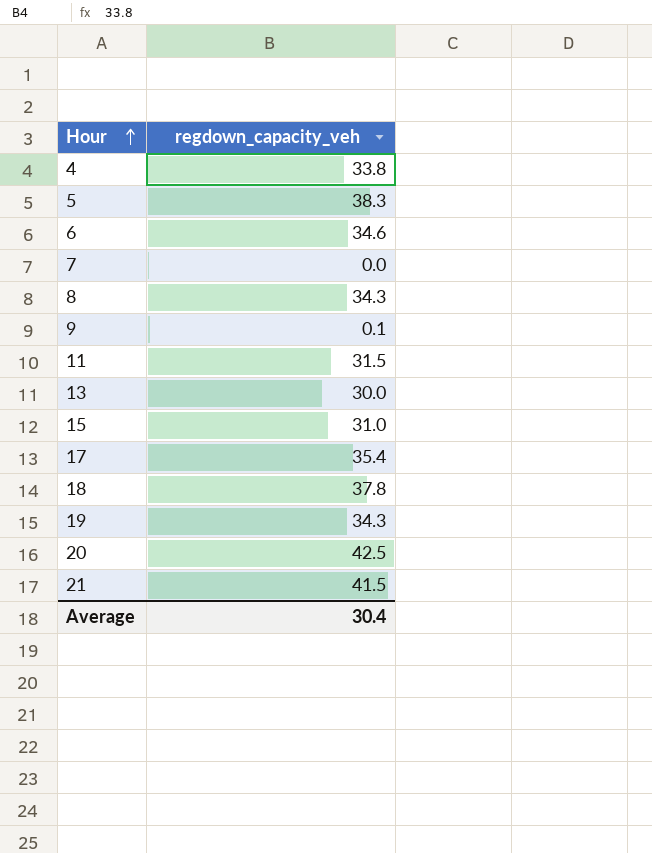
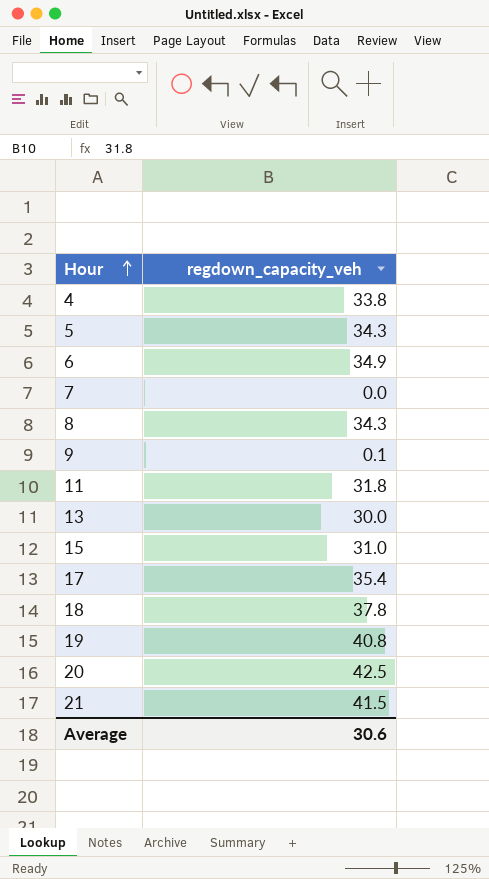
5 | regdown_capacity_veh: 38.3 -> 34.3
6 | regdown_capacity_veh: 34.6 -> 34.9
11 | regdown_capacity_veh: 31.5 -> 31.8
19 | regdown_capacity_veh: 34.3 -> 40.8
Average | regdown_capacity_veh: 30.4 -> 30.6

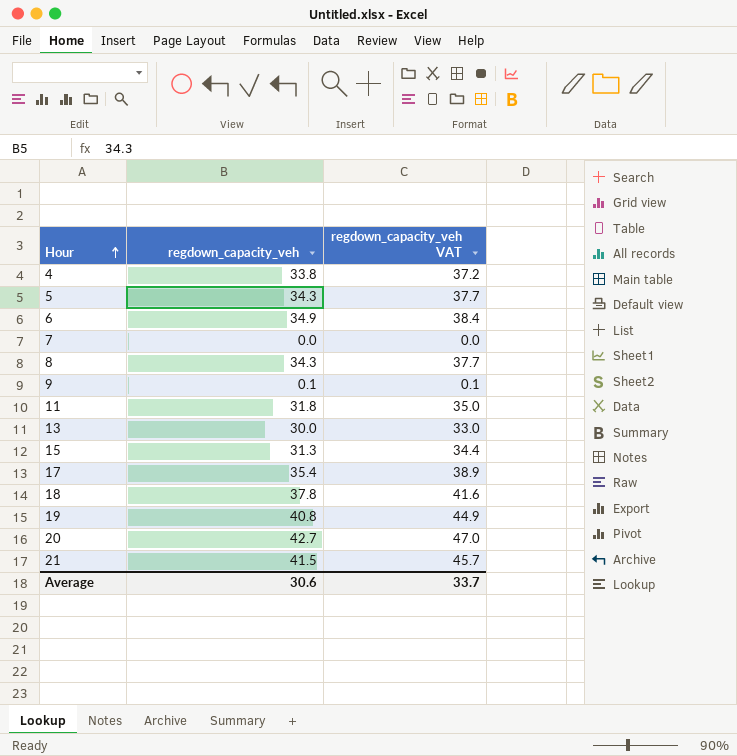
column regdown_capacity_veh VAT | formula: none -> [regdown_capacity_veh] * 1.1
15 | regdown_capacity_veh: 31.0 -> 31.3
20 | regdown_capacity_veh: 42.5 -> 42.7

